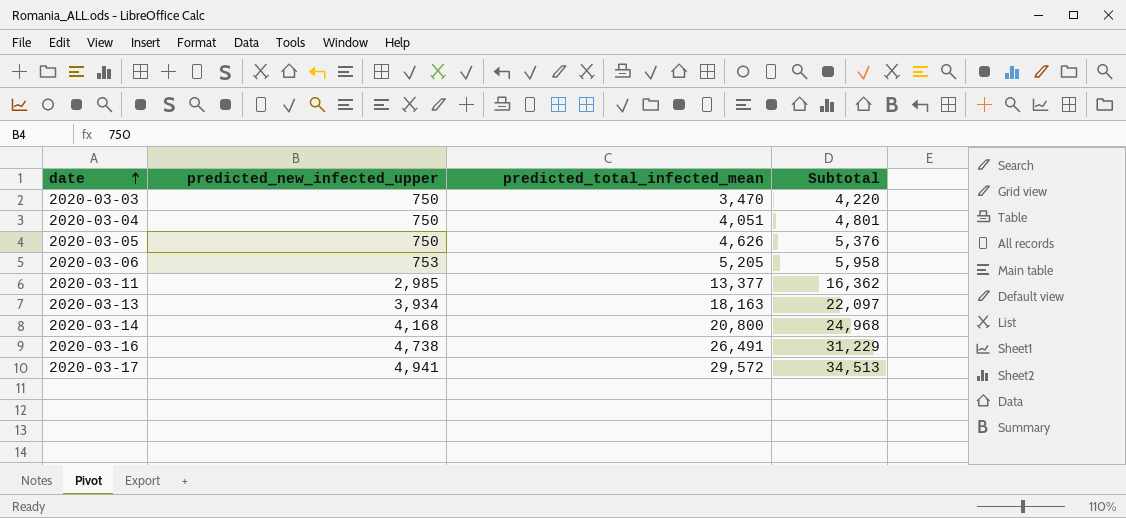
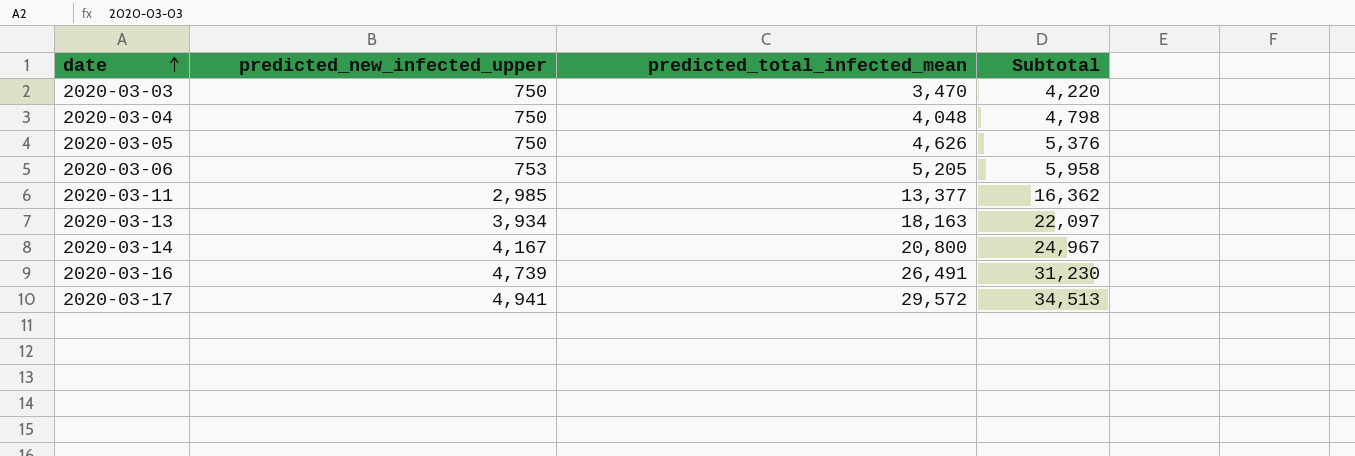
2020-03-04 | predicted_total_infected_mean: 4,051 -> 4,048
2020-03-04 | Subtotal: 4,801 -> 4,798
2020-03-14 | predicted_new_infected_upper: 4,168 -> 4,167
2020-03-14 | Subtotal: 24,968 -> 24,967
2020-03-16 | predicted_new_infected_upper: 4,738 -> 4,739
2020-03-16 | Subtotal: 31,229 -> 31,230

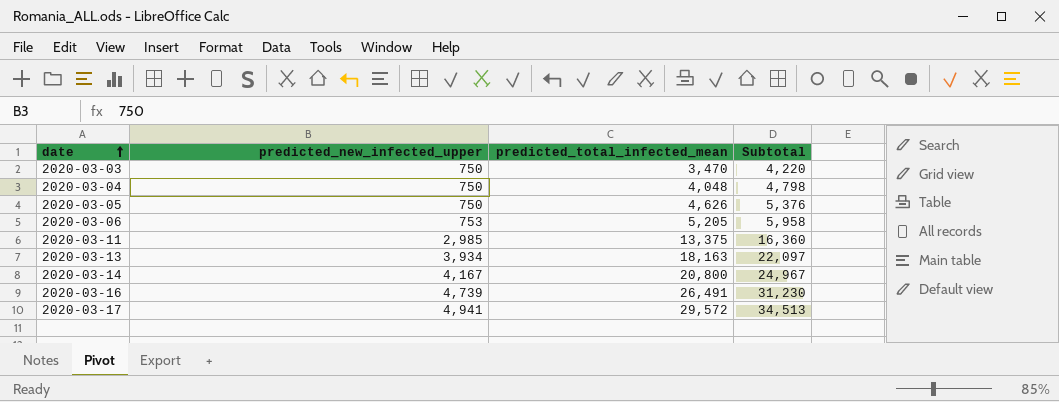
2020-03-11 | predicted_total_infected_mean: 13,377 -> 13,375
2020-03-11 | Subtotal: 16,362 -> 16,360

